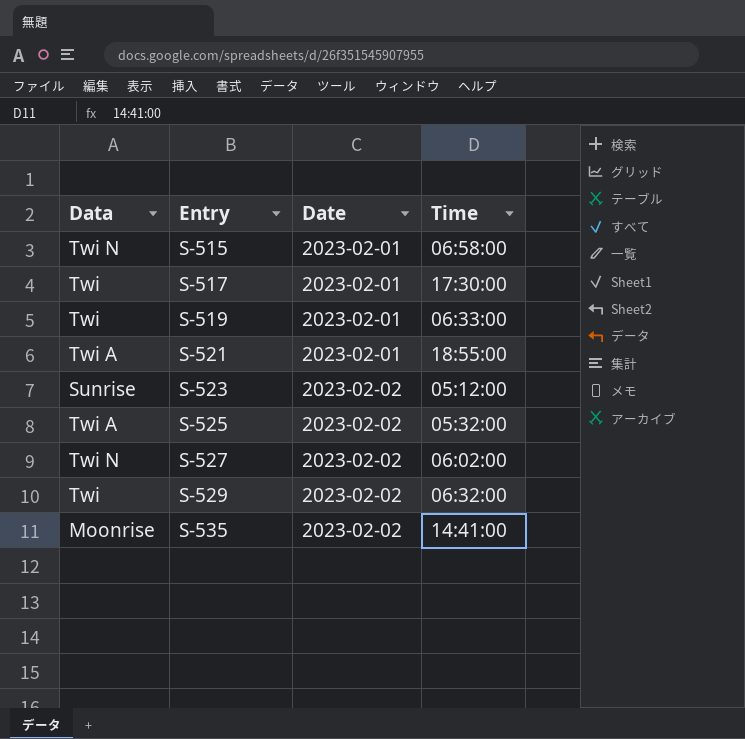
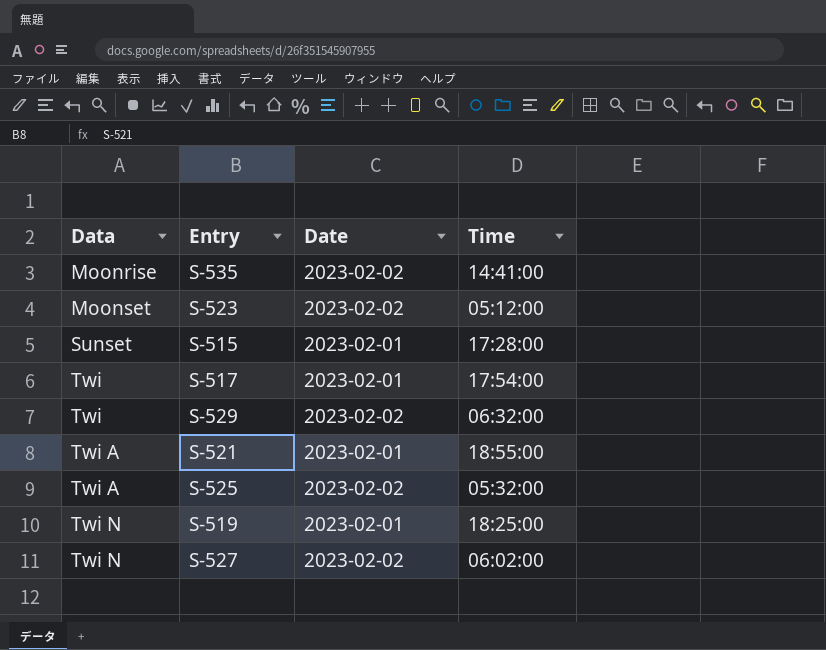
row order: Entry ascending -> Data ascending
S-523 | Data: Sunrise -> Moonset
S-515 | Data: Twi N -> Sunset
S-515 | Time: 06:58:00 -> 17:28:00
S-517 | Time: 17:30:00 -> 17:54:00
S-519 | Data: Twi -> Twi N
S-519 | Time: 06:33:00 -> 18:25:00

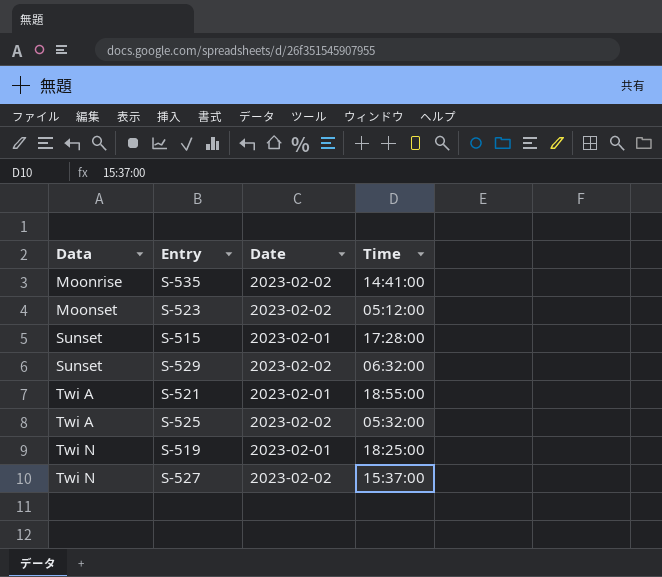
row S-517: Twi | 2023-02-01 | 17:54:00 -> none
S-529 | Data: Twi -> Sunset
S-527 | Time: 06:02:00 -> 15:37:00

